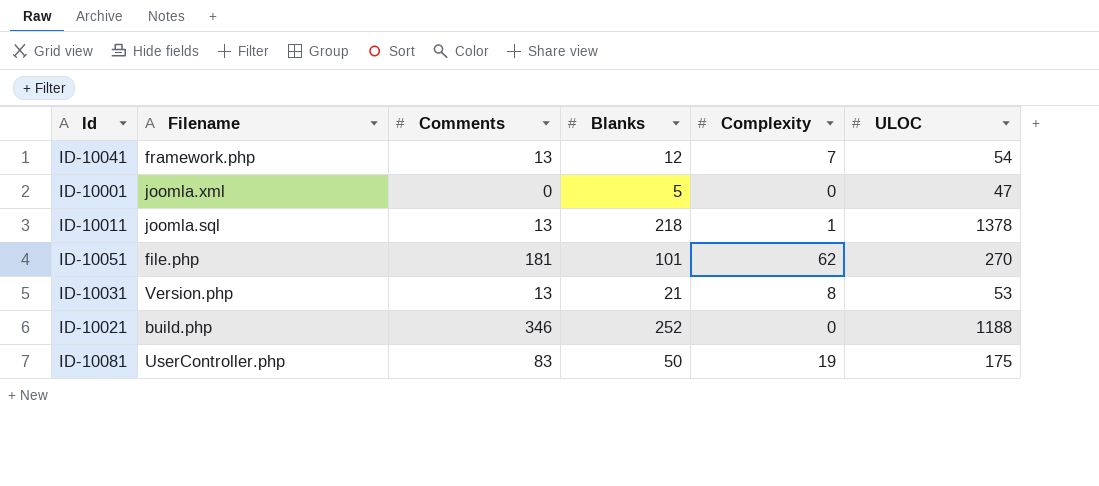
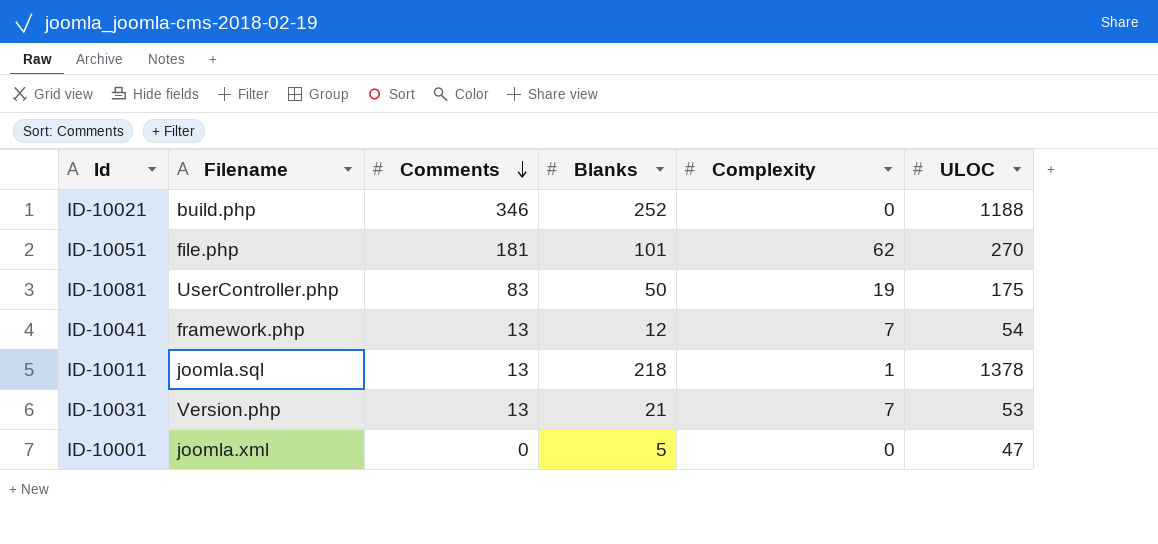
row order: none -> Comments descending
ID-10031 | Complexity: 8 -> 7

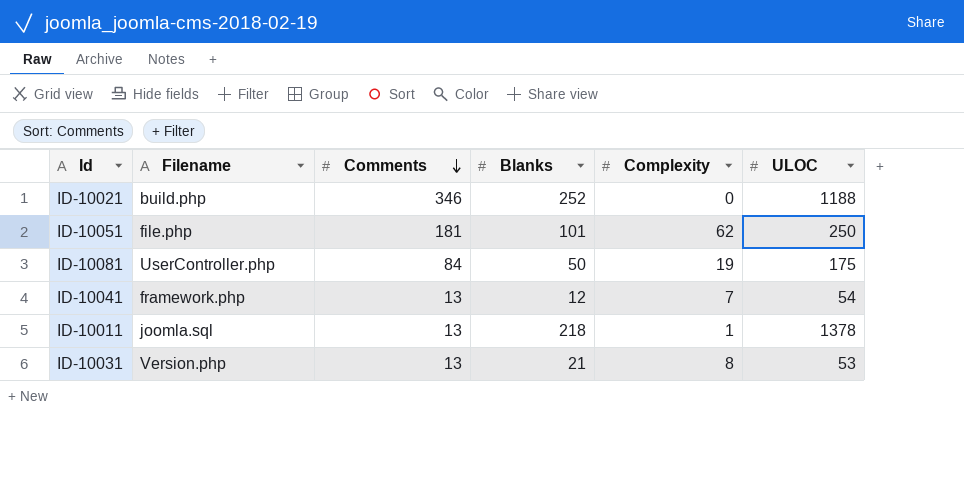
row ID-10001: joomla.xml | 0 | 5 | 0 | 47 -> none
ID-10051 | ULOC: 270 -> 250
ID-10081 | Comments: 83 -> 84
ID-10031 | Complexity: 7 -> 8

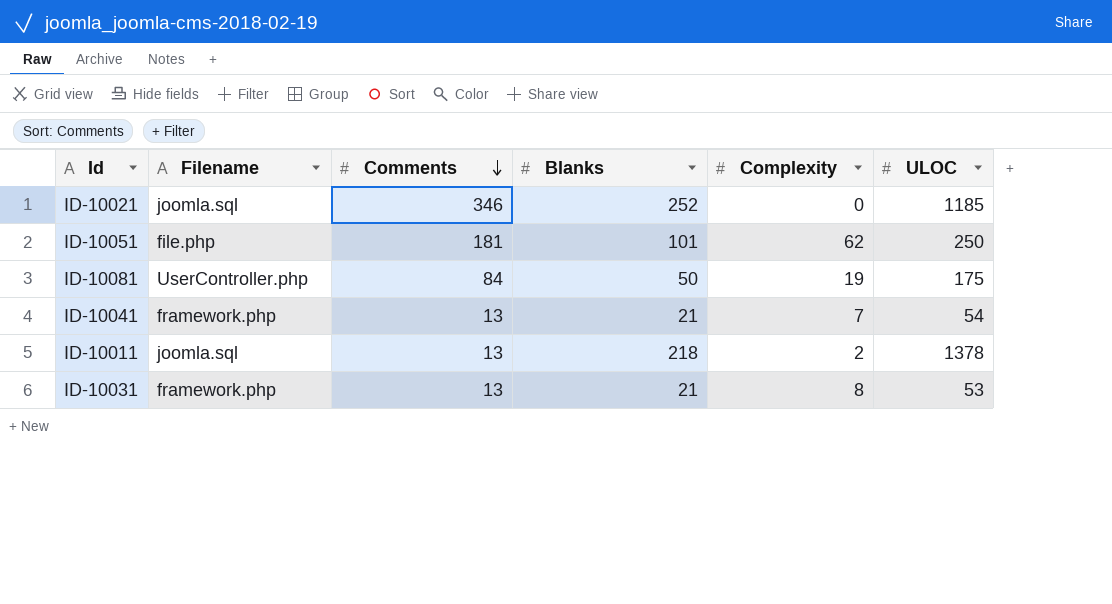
ID-10021 | Filename: build.php -> joomla.sql
ID-10021 | ULOC: 1188 -> 1185
ID-10041 | Blanks: 12 -> 21
ID-10011 | Complexity: 1 -> 2
ID-10031 | Filename: Version.php -> framework.php

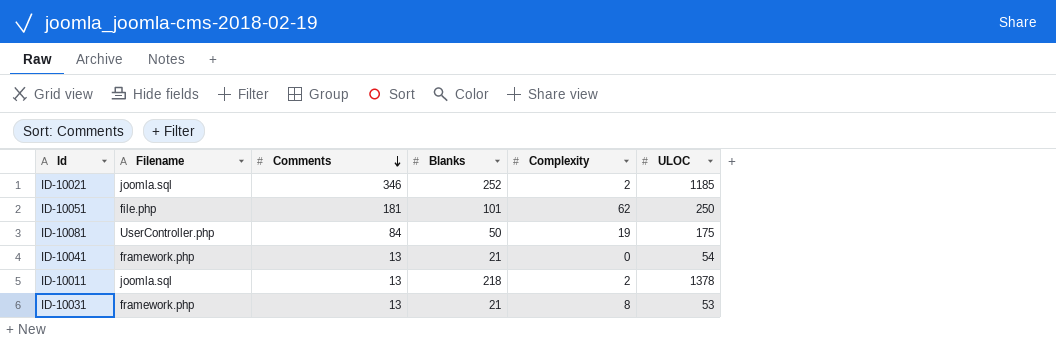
ID-10021 | Complexity: 0 -> 2
ID-10041 | Complexity: 7 -> 0

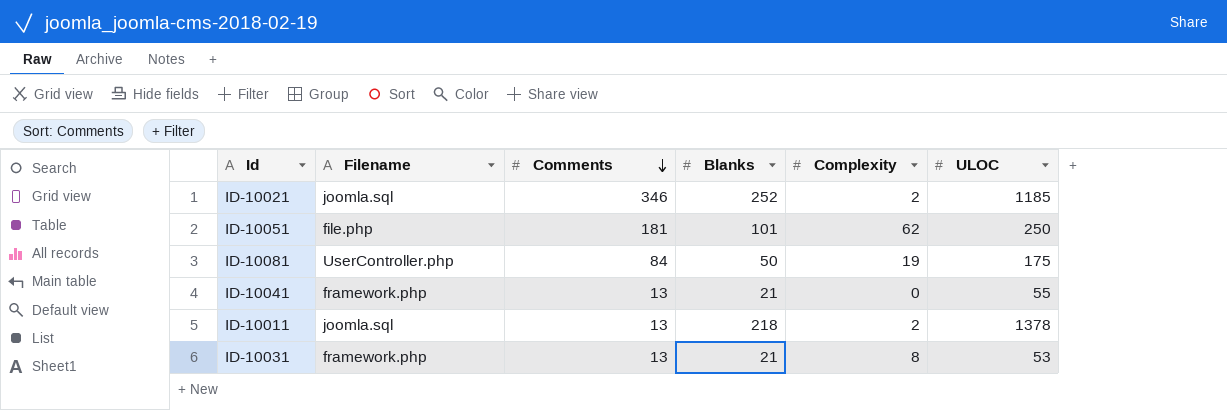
ID-10041 | ULOC: 54 -> 55

